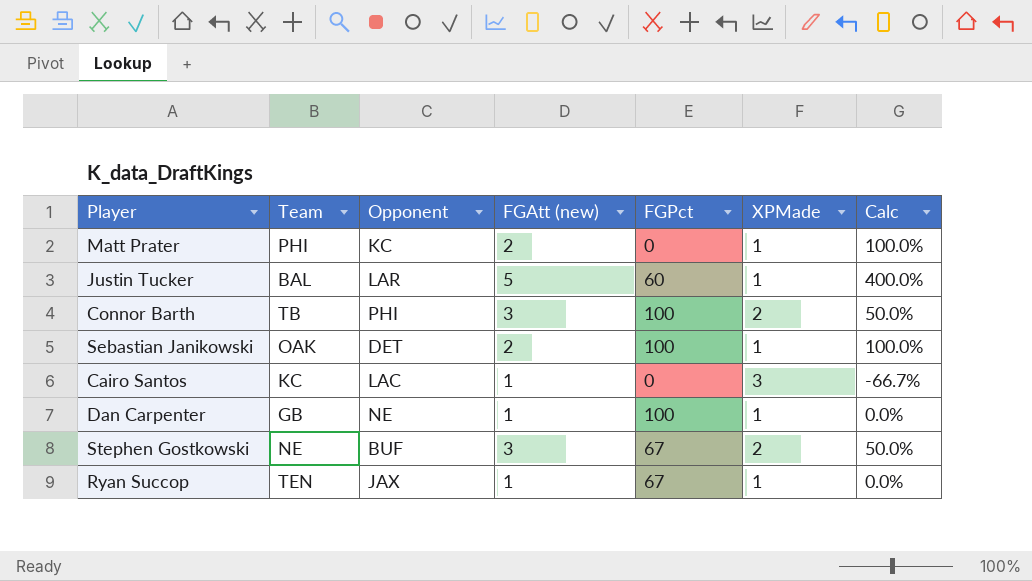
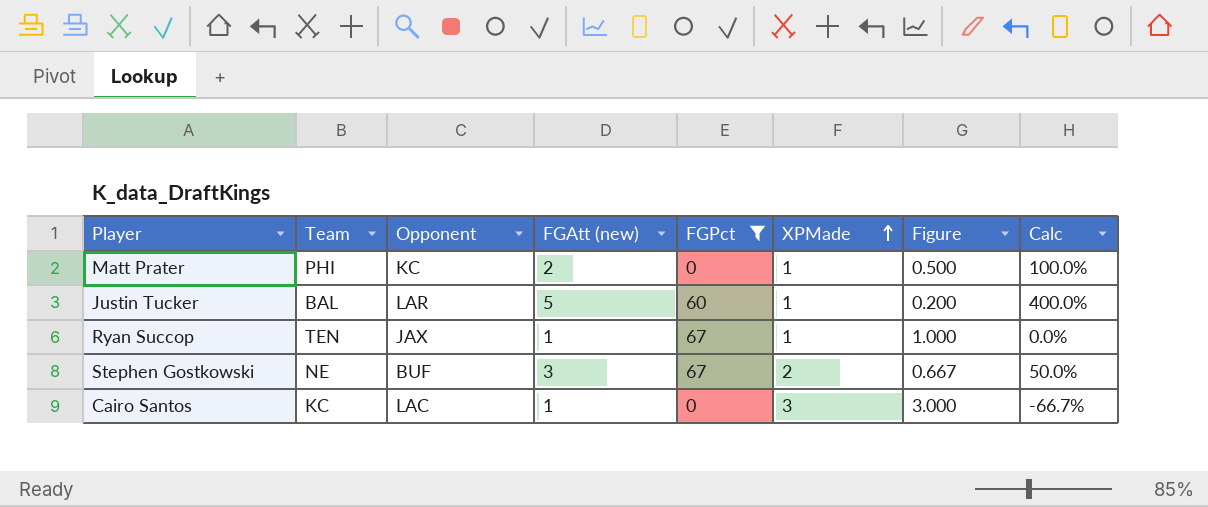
filter: none -> FGPct != 100
row order: none -> XPMade ascending
column Figure | formula: none -> [XPMade] / [FGAtt (new)]

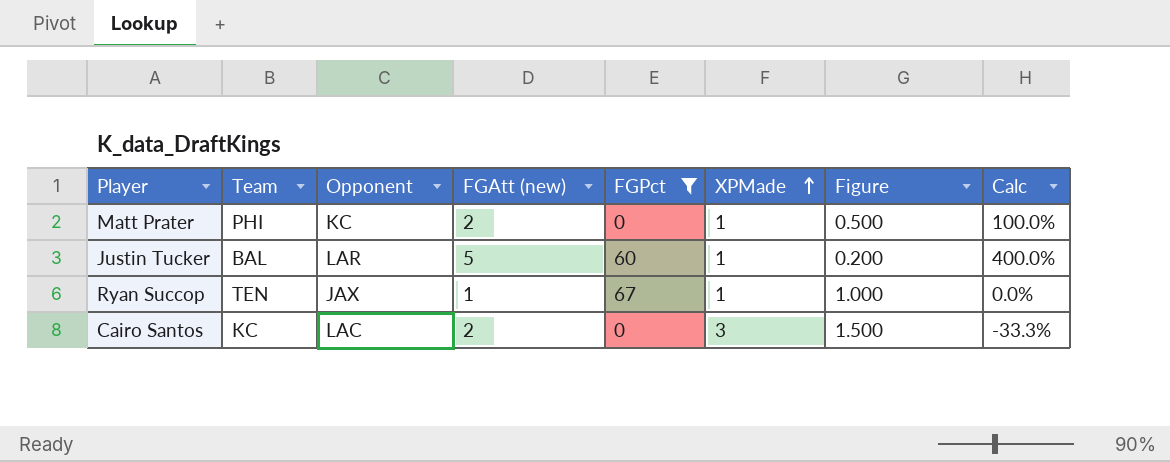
row Stephen Gostkowski: NE | BUF | 3 | 67 | 2 | 0.667 | 50.0% -> none
Cairo Santos | FGAtt (new): 1 -> 2
Cairo Santos | Figure: 3.000 -> 1.500
Cairo Santos | Calc: -66.7% -> -33.3%

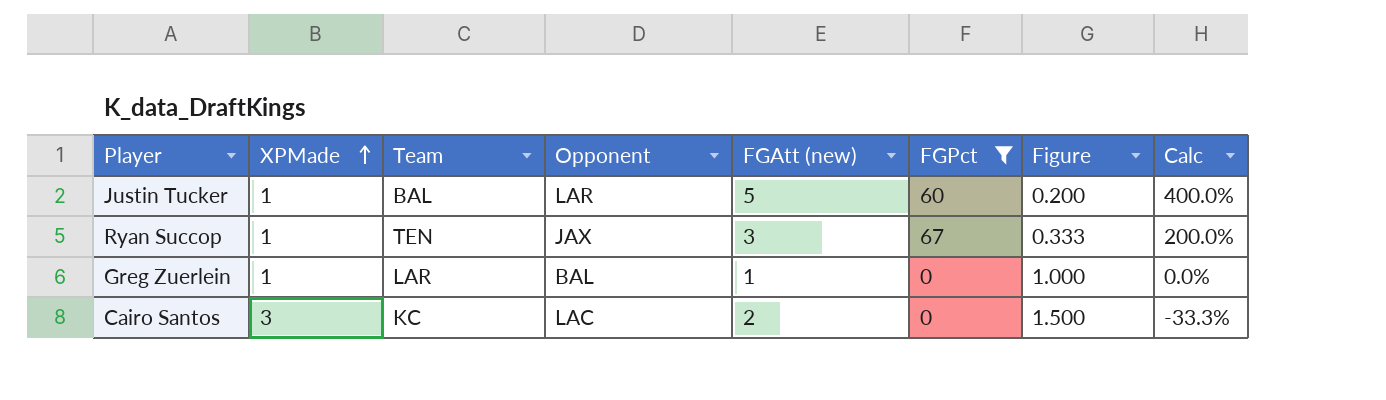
column XPMade | position: 6 -> 2
row Matt Prater: PHI | KC | 2 | 0 | 1 | 0.500 | 100.0% -> none
Ryan Succop | FGAtt (new): 1 -> 3
Ryan Succop | Figure: 1.000 -> 0.333
Ryan Succop | Calc: 0.0% -> 200.0%
row Greg Zuerlein: none -> 1 | LAR | BAL | 1 | 0 | 1.000 | 0.0%

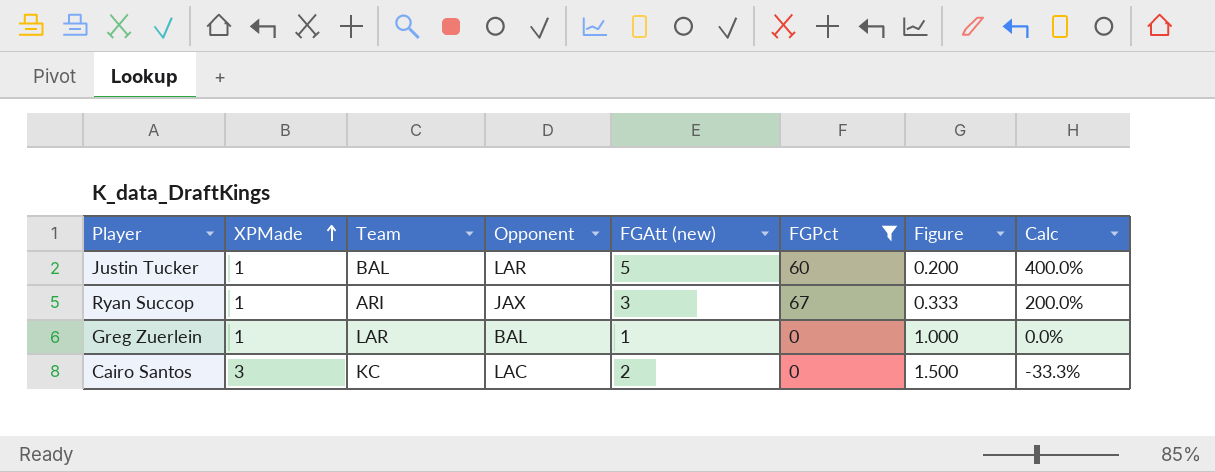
Ryan Succop | Team: TEN -> ARI

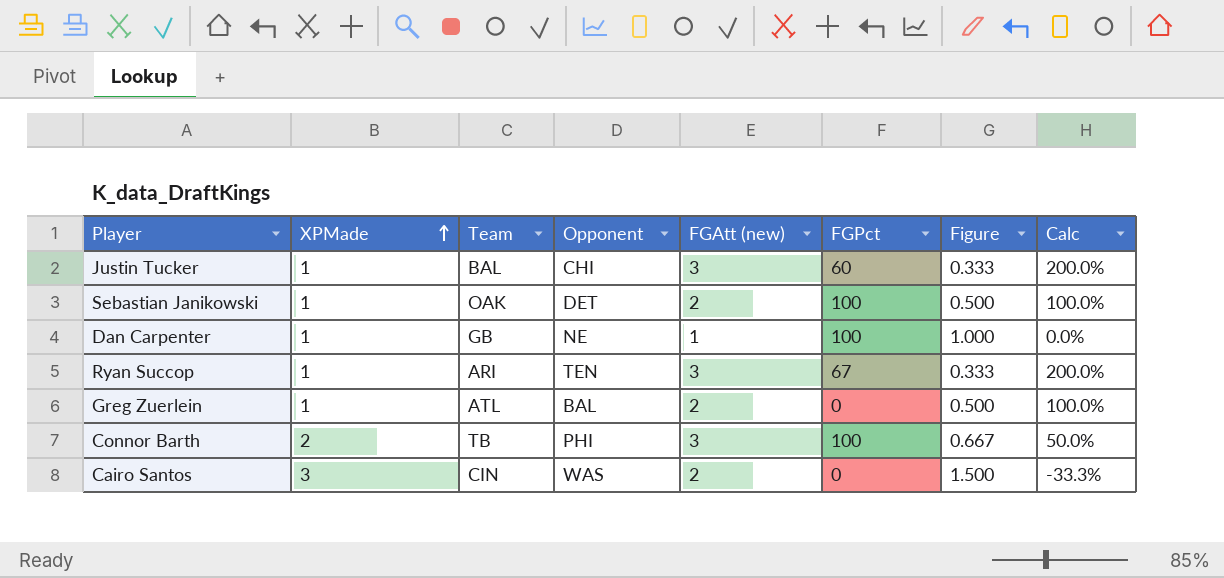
filter: FGPct != 100 -> none
Justin Tucker | Opponent: LAR -> CHI
Justin Tucker | FGAtt (new): 5 -> 3
Justin Tucker | Figure: 0.200 -> 0.333
Justin Tucker | Calc: 400.0% -> 200.0%
Ryan Succop | Opponent: JAX -> TEN
Greg Zuerlein | Team: LAR -> ATL
Greg Zuerlein | FGAtt (new): 1 -> 2
Greg Zuerlein | Figure: 1.000 -> 0.500
Greg Zuerlein | Calc: 0.0% -> 100.0%
Cairo Santos | Team: KC -> CIN
Cairo Santos | Opponent: LAC -> WAS

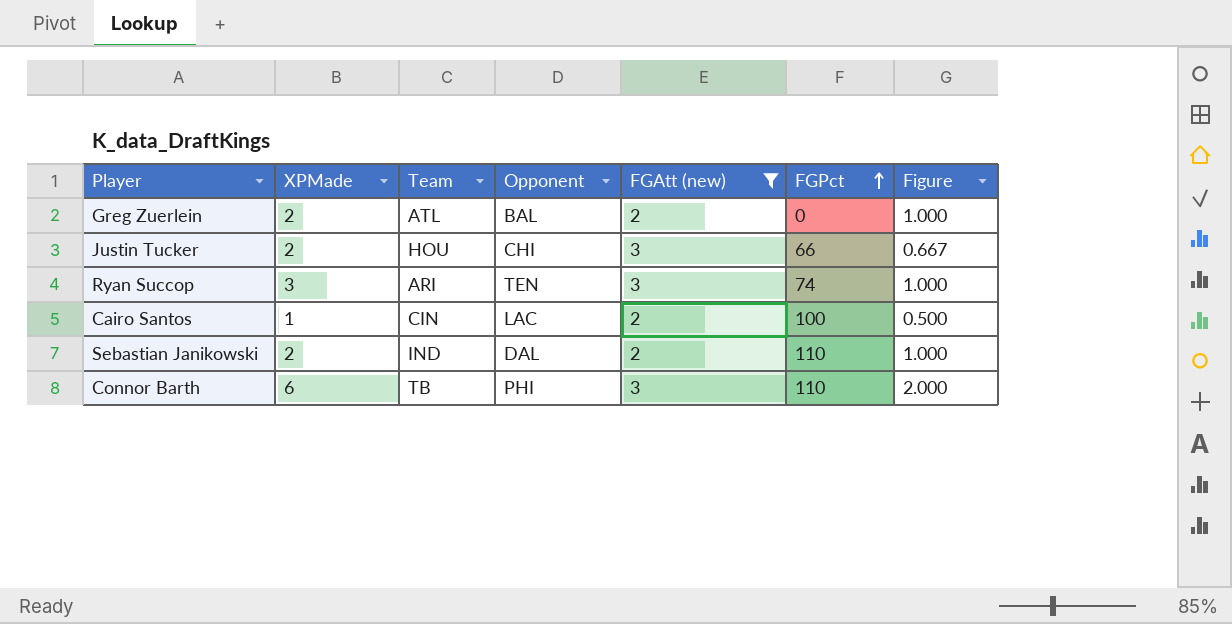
filter: none -> FGAtt (new) != 1
row order: XPMade ascending -> FGPct ascending
column Calc | formula: ([FGAtt (new)] - [XPMade]) / [XPMade] -> none
Greg Zuerlein | XPMade: 1 -> 2
Greg Zuerlein | Figure: 0.500 -> 1.000
Justin Tucker | XPMade: 1 -> 2
Justin Tucker | Team: BAL -> HOU
Justin Tucker | FGPct: 60 -> 66
Justin Tucker | Figure: 0.333 -> 0.667
Ryan Succop | XPMade: 1 -> 3
Ryan Succop | FGPct: 67 -> 74
Ryan Succop | Figure: 0.333 -> 1.000
Cairo Santos | XPMade: 3 -> 1
Cairo Santos | Opponent: WAS -> LAC
Cairo Santos | FGPct: 0 -> 100
Cairo Santos | Figure: 1.500 -> 0.500
Sebastian Janikowski | XPMade: 1 -> 2
Sebastian Janikowski | Team: OAK -> IND
Sebastian Janikowski | Opponent: DET -> DAL
Sebastian Janikowski | FGPct: 100 -> 110
Sebastian Janikowski | Figure: 0.500 -> 1.000
Connor Barth | XPMade: 2 -> 6
Connor Barth | FGPct: 100 -> 110
Connor Barth | Figure: 0.667 -> 2.000

